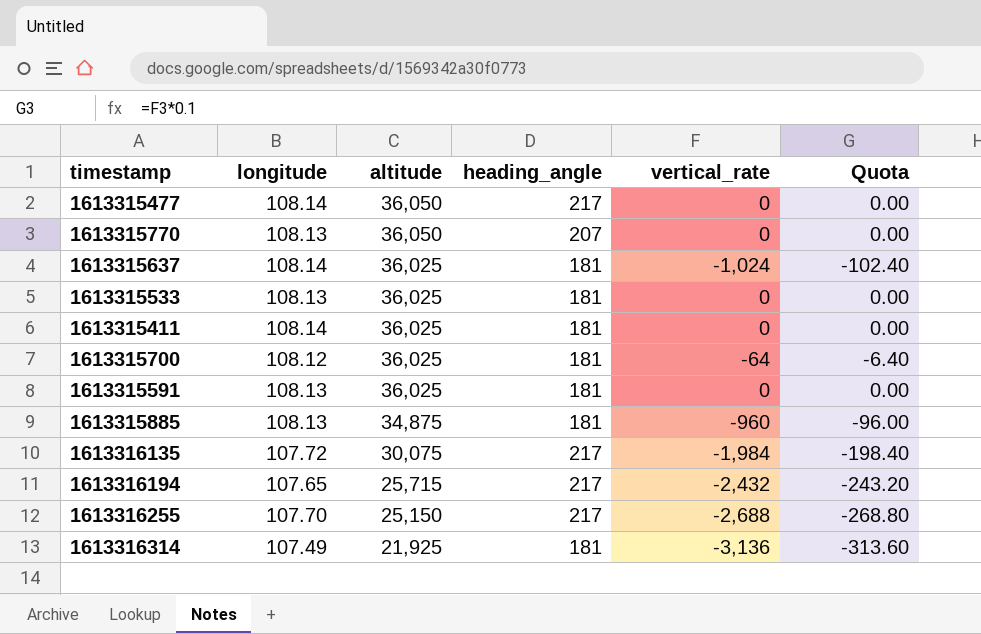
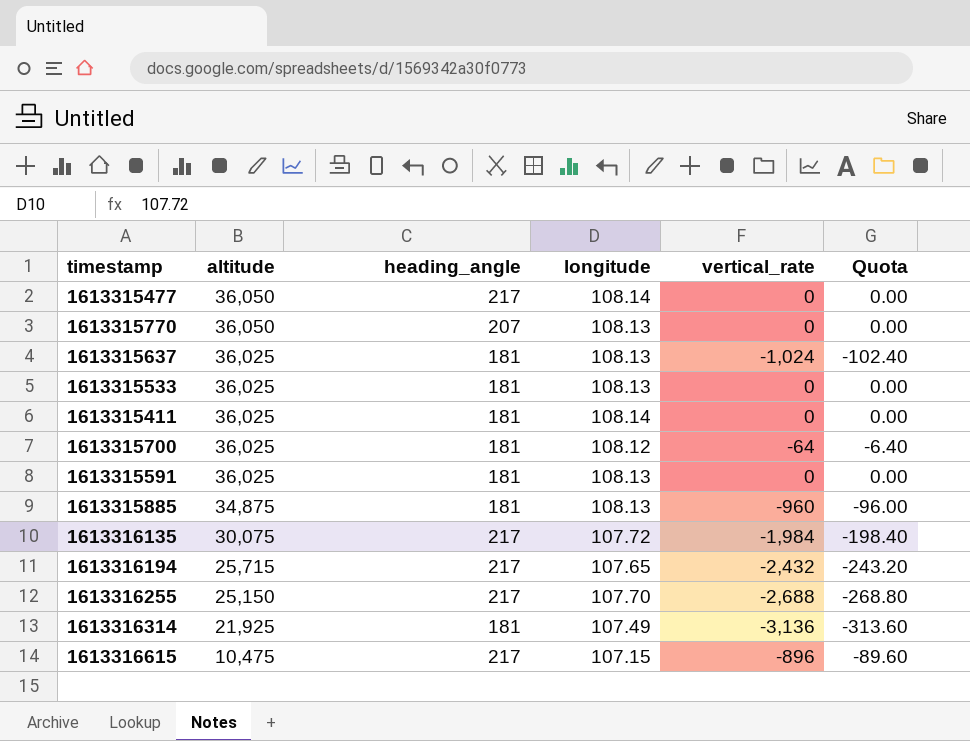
column longitude | position: 2 -> 4
1613315637 | longitude: 108.14 -> 108.13
row 1613316615: none -> 10,475 | 217 | 107.15 | -896 | -89.60

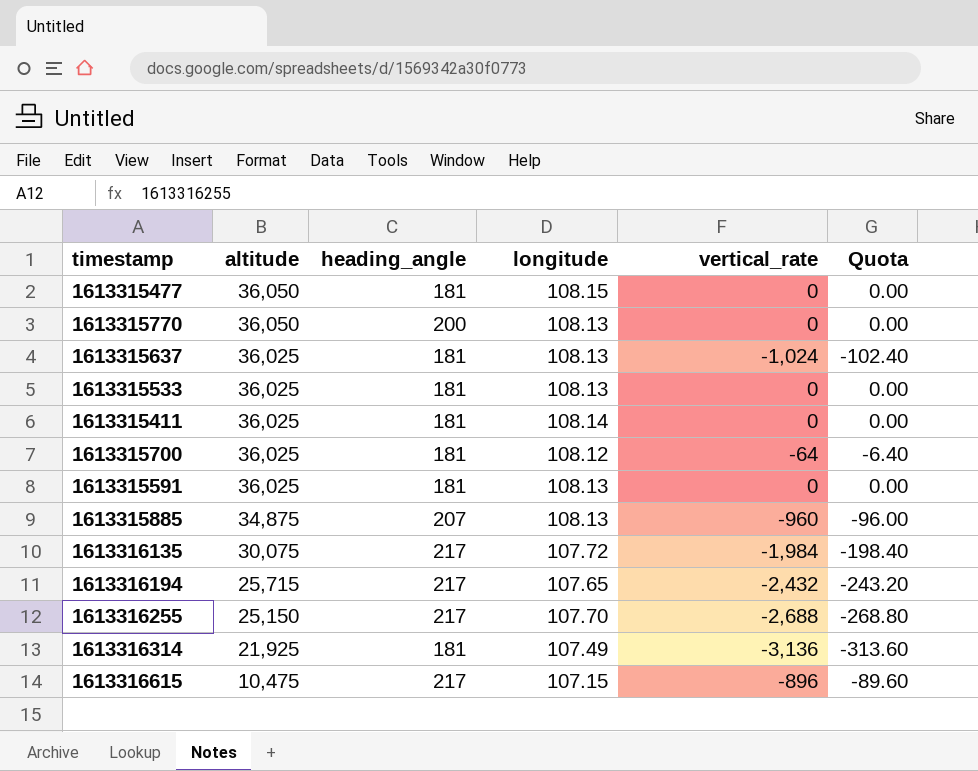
1613315477 | heading_angle: 217 -> 181
1613315477 | longitude: 108.14 -> 108.15
1613315770 | heading_angle: 207 -> 200
1613315885 | heading_angle: 181 -> 207

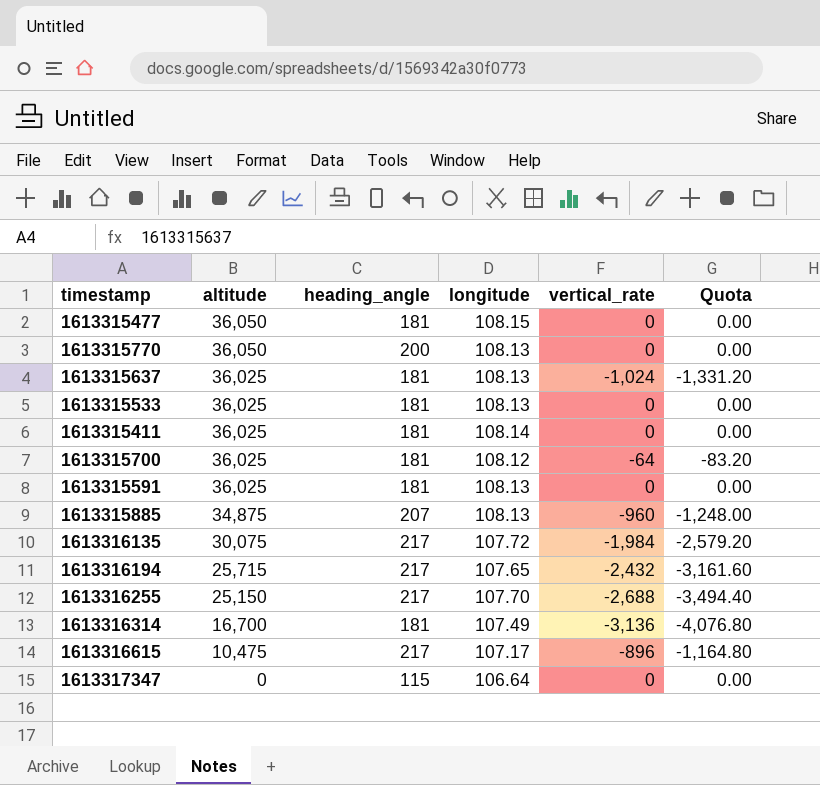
column Quota | formula: [vertical_rate] * 0.1 -> [vertical_rate] * 1.3
1613316314 | altitude: 21,925 -> 16,700
1613316615 | longitude: 107.15 -> 107.17
row 1613317347: none -> 0 | 115 | 106.64 | 0 | 0.00

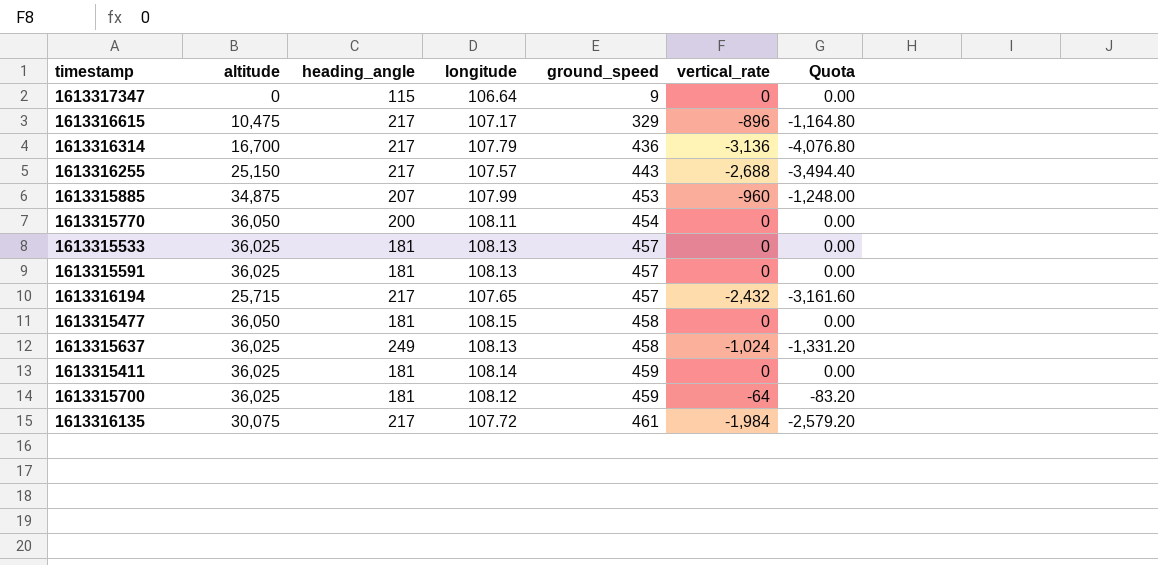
row order: altitude descending -> ground_speed ascending
column ground_speed | position: none -> 5
1613316314 | heading_angle: 181 -> 217
1613316314 | longitude: 107.49 -> 107.79
1613316255 | longitude: 107.70 -> 107.57
1613315885 | longitude: 108.13 -> 107.99
1613315770 | longitude: 108.13 -> 108.11
1613315637 | heading_angle: 181 -> 249

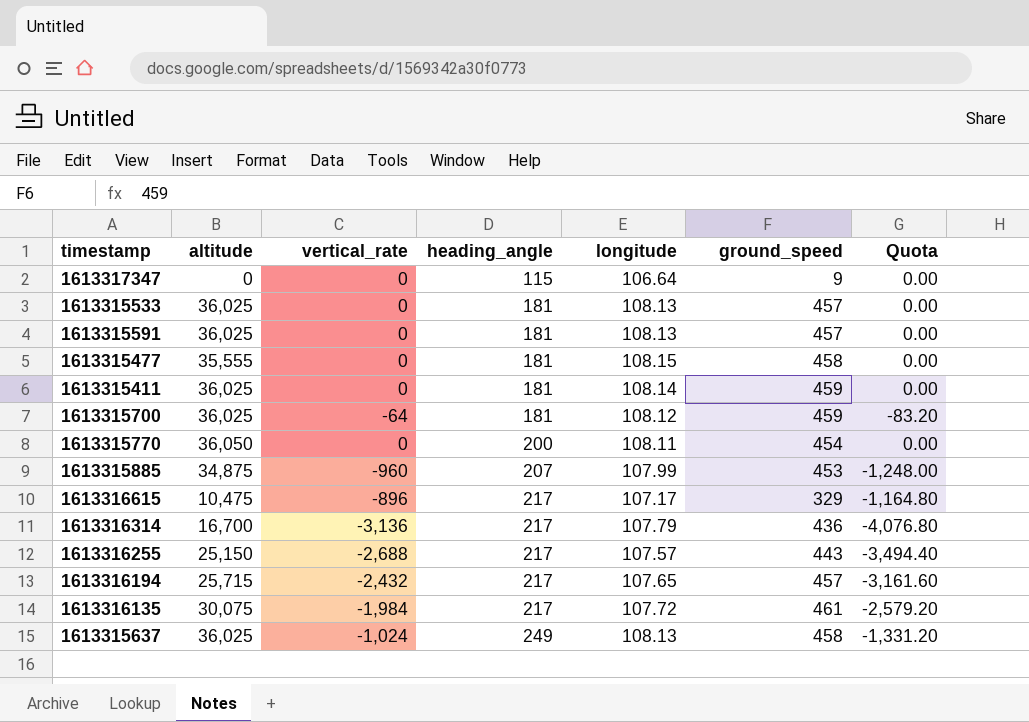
row order: ground_speed ascending -> heading_angle ascending
column vertical_rate | position: 6 -> 3
1613315477 | altitude: 36,050 -> 35,555

